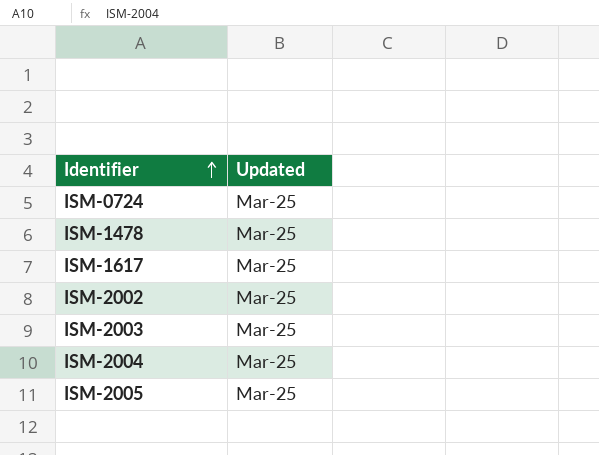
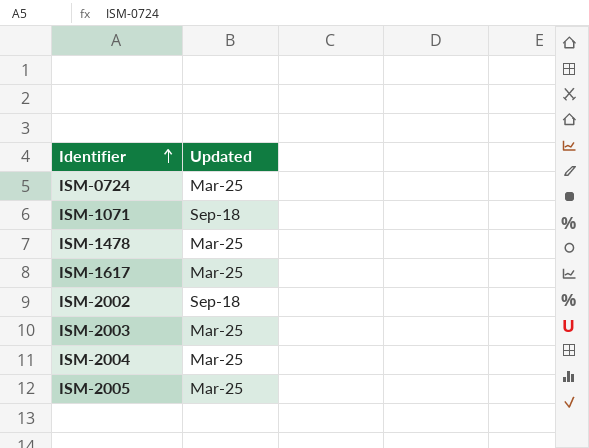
row ISM-1071: none -> Sep-18
ISM-2002 | Updated: Mar-25 -> Sep-18

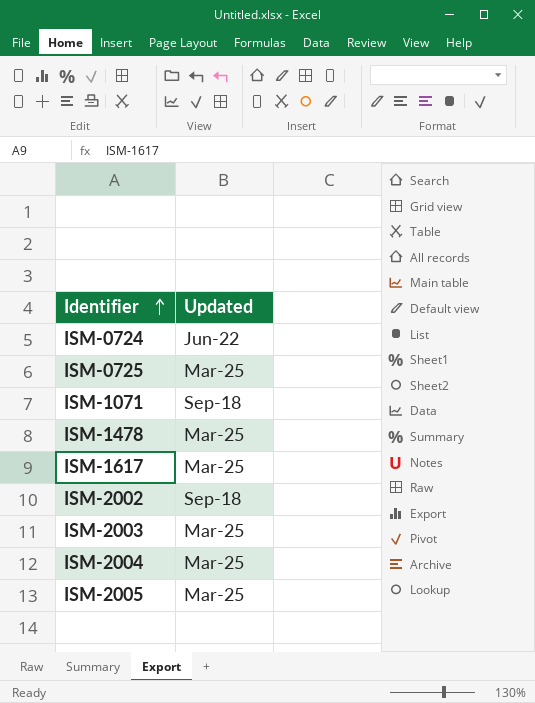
ISM-0724 | Updated: Mar-25 -> Jun-22
row ISM-0725: none -> Mar-25

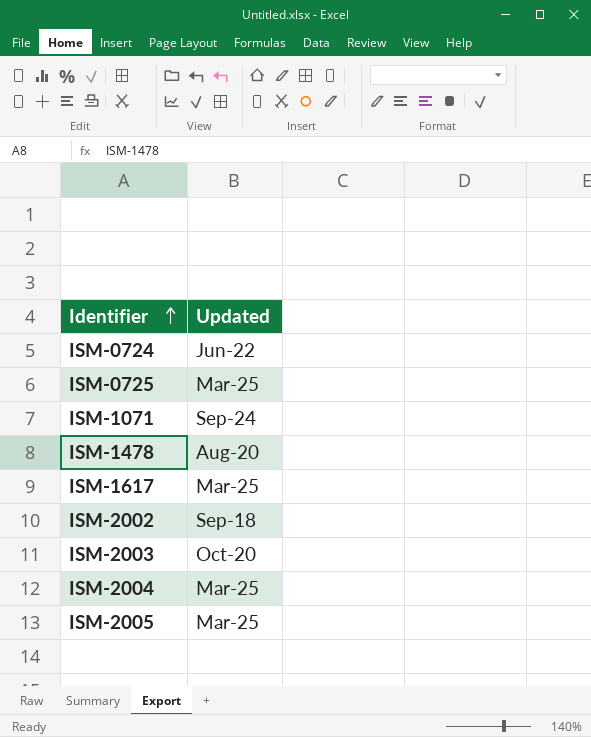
ISM-1071 | Updated: Sep-18 -> Sep-24
ISM-1478 | Updated: Mar-25 -> Aug-20
ISM-2003 | Updated: Mar-25 -> Oct-20

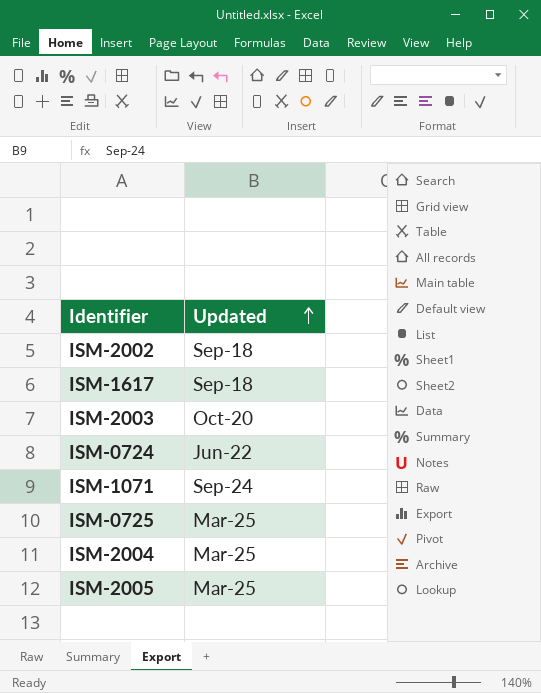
row order: Identifier ascending -> Updated ascending
row ISM-1478: Aug-20 -> none
ISM-1617 | Updated: Mar-25 -> Sep-18

